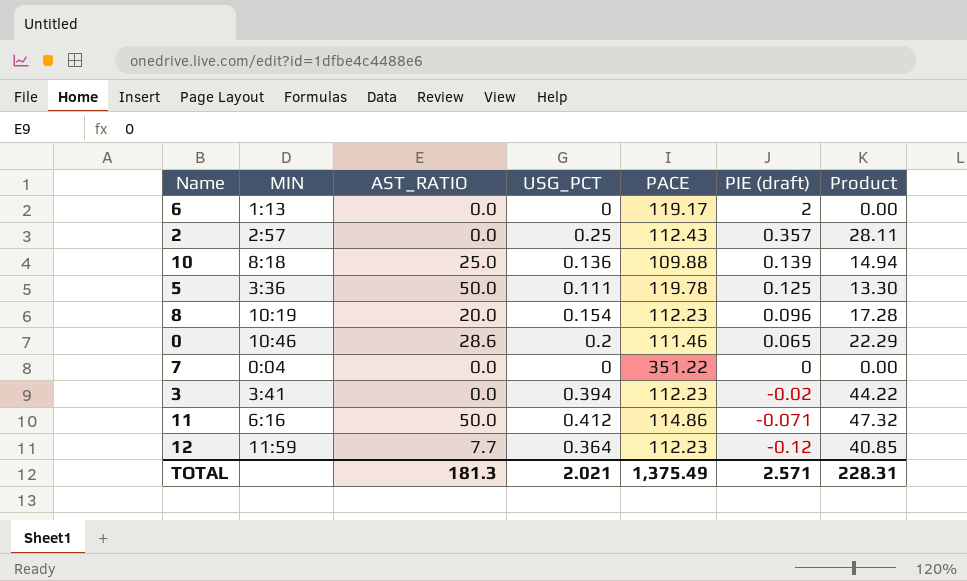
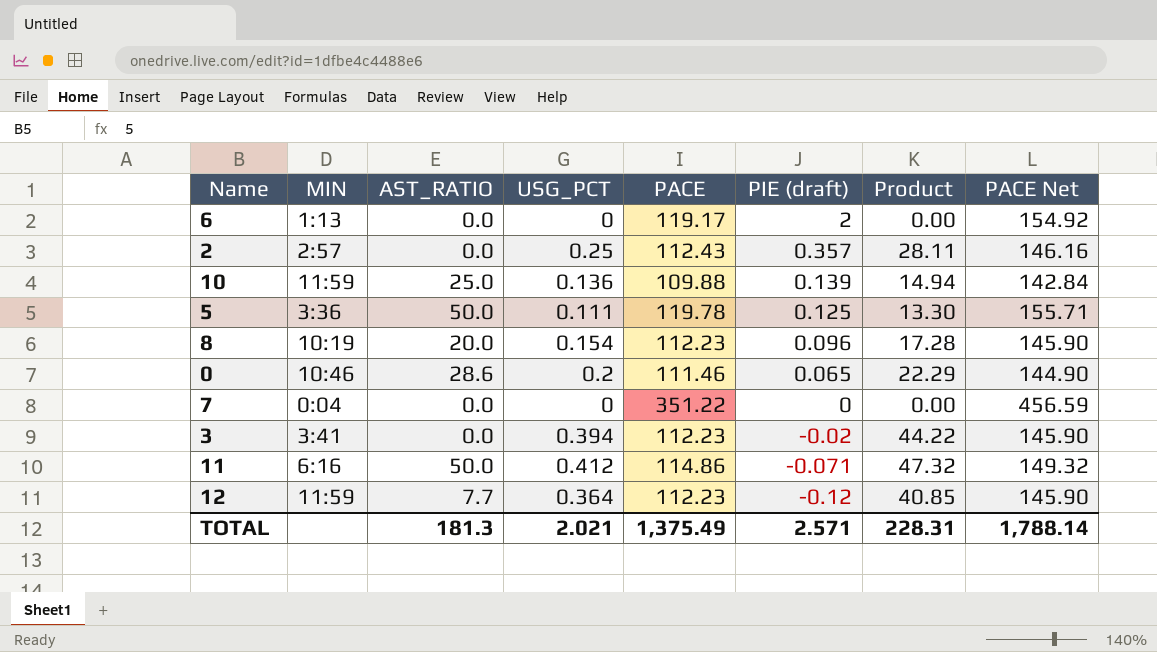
column PACE Net | formula: none -> [PACE] * 1.3
10 | MIN: 8:18 -> 11:59

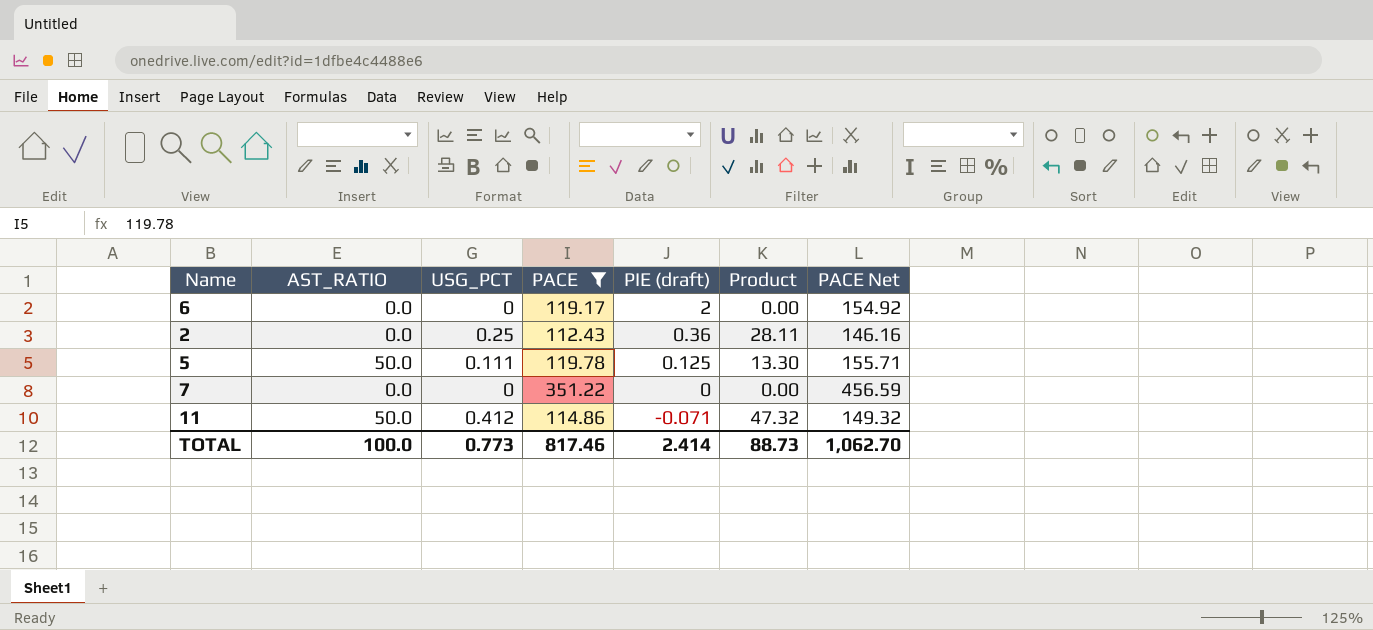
filter: none -> PACE >= 112.43
column MIN | position: 2 -> none
2 | PIE (draft): 0.357 -> 0.36
TOTAL | AST_RATIO: 181.3 -> 100.0
TOTAL | USG_PCT: 2.021 -> 0.773
TOTAL | PACE: 1,375.49 -> 817.46
TOTAL | PIE (draft): 2.571 -> 2.414
TOTAL | Product: 228.31 -> 88.73
TOTAL | PACE Net: 1,788.14 -> 1,062.70

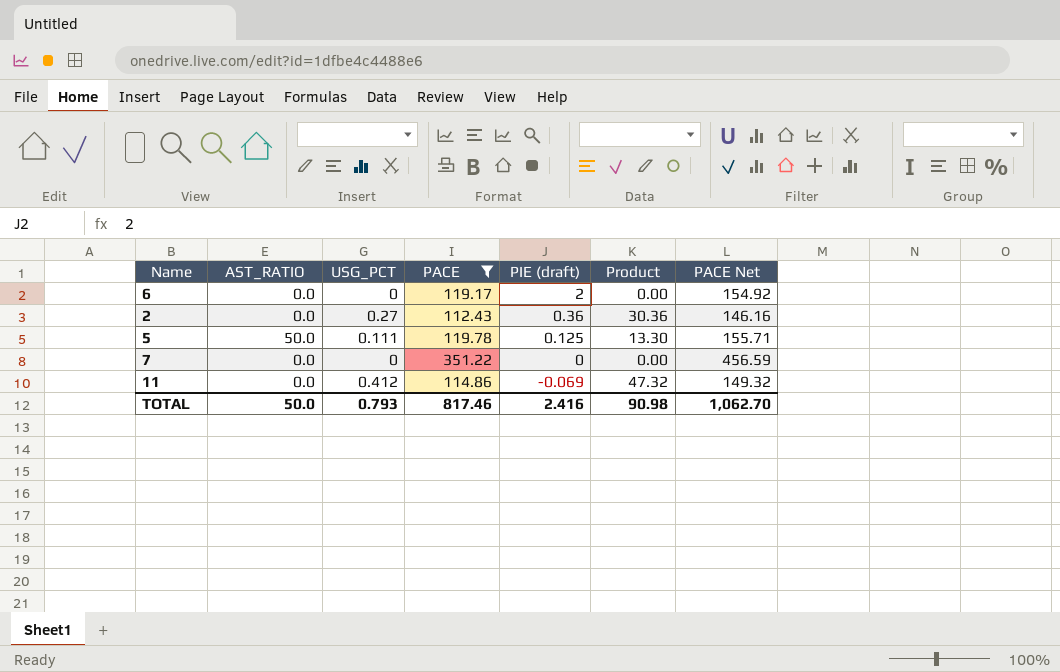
2 | USG_PCT: 0.25 -> 0.27
2 | Product: 28.11 -> 30.36
11 | AST_RATIO: 50.0 -> 0.0
11 | PIE (draft): -0.071 -> -0.069
TOTAL | AST_RATIO: 100.0 -> 50.0
TOTAL | USG_PCT: 0.773 -> 0.793
TOTAL | PIE (draft): 2.414 -> 2.416
TOTAL | Product: 88.73 -> 90.98

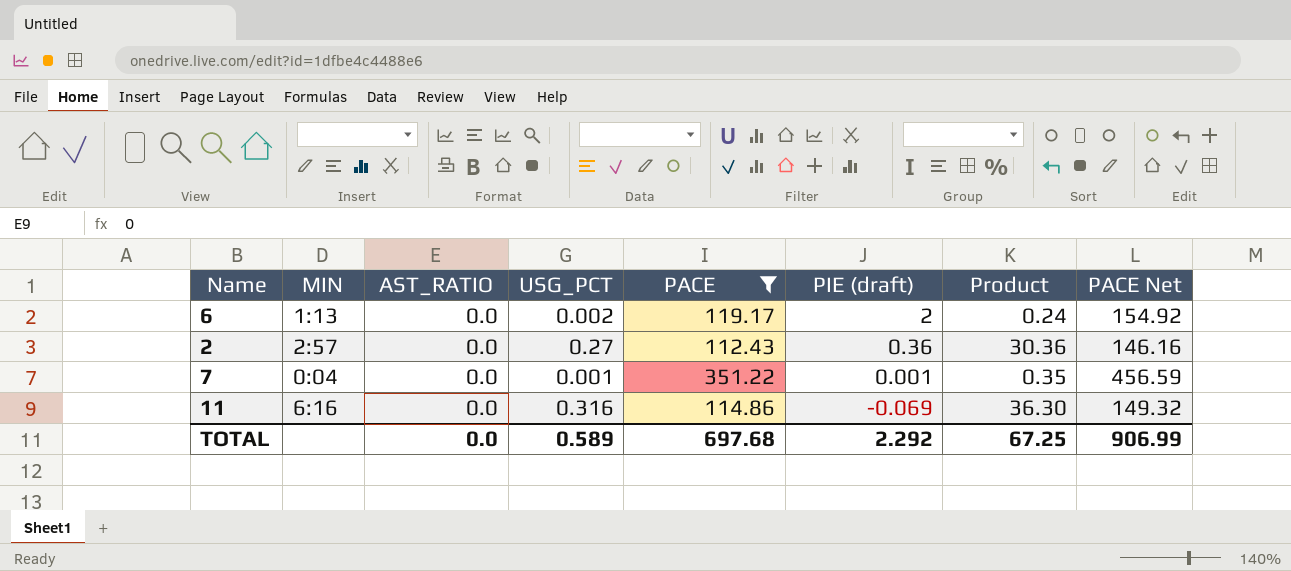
column MIN | position: none -> 2
row 5: 50.0 | 0.111 | 119.78 | 0.125 | 13.30 | 155.71 -> none
6 | USG_PCT: 0 -> 0.002
6 | Product: 0.00 -> 0.24
7 | USG_PCT: 0 -> 0.001
7 | PIE (draft): 0 -> 0.001
7 | Product: 0.00 -> 0.35
11 | USG_PCT: 0.412 -> 0.316
11 | Product: 47.32 -> 36.30
TOTAL | AST_RATIO: 50.0 -> 0.0
TOTAL | USG_PCT: 0.793 -> 0.589
TOTAL | PACE: 817.46 -> 697.68
TOTAL | PIE (draft): 2.416 -> 2.292
TOTAL | Product: 90.98 -> 67.25
TOTAL | PACE Net: 1,062.70 -> 906.99

